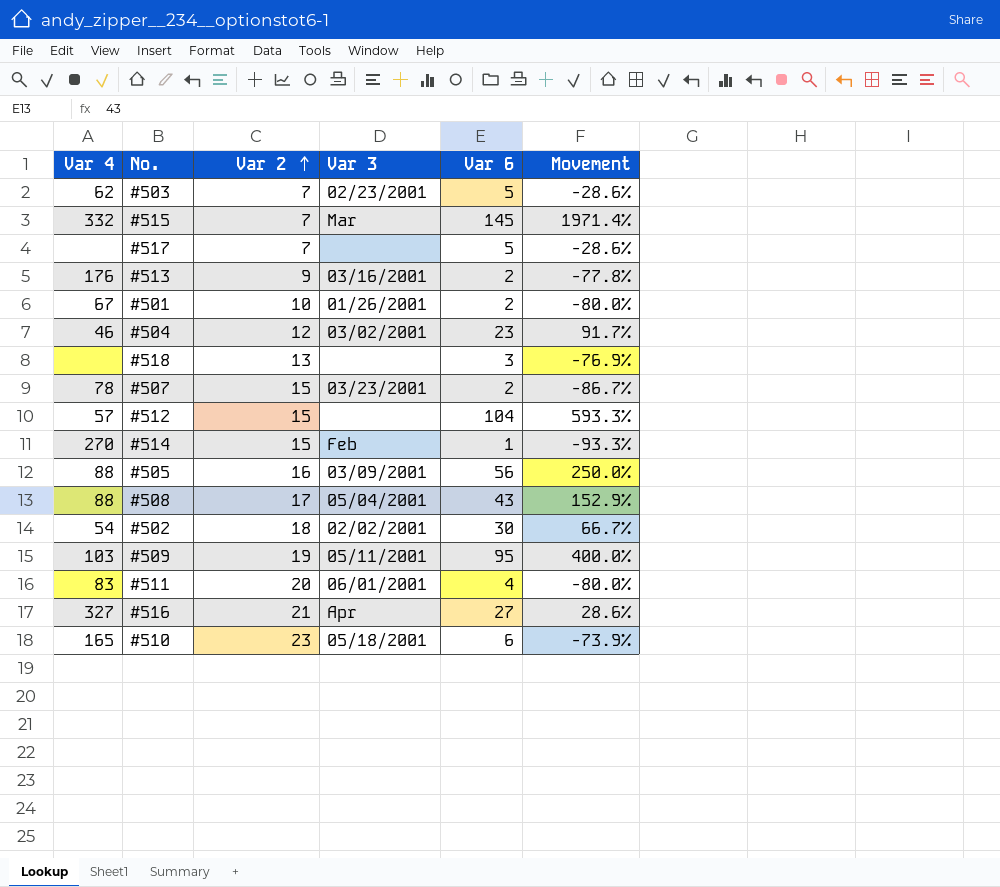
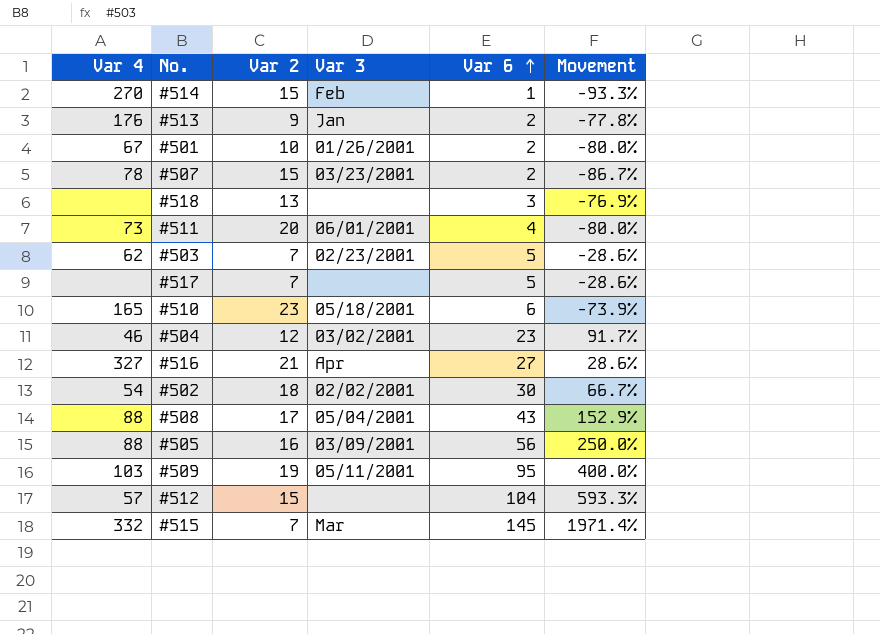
row order: Var 2 ascending -> Var 6 ascending
#513 | Var 3: 03/16/2001 -> Jan
#511 | Var 4: 83 -> 73

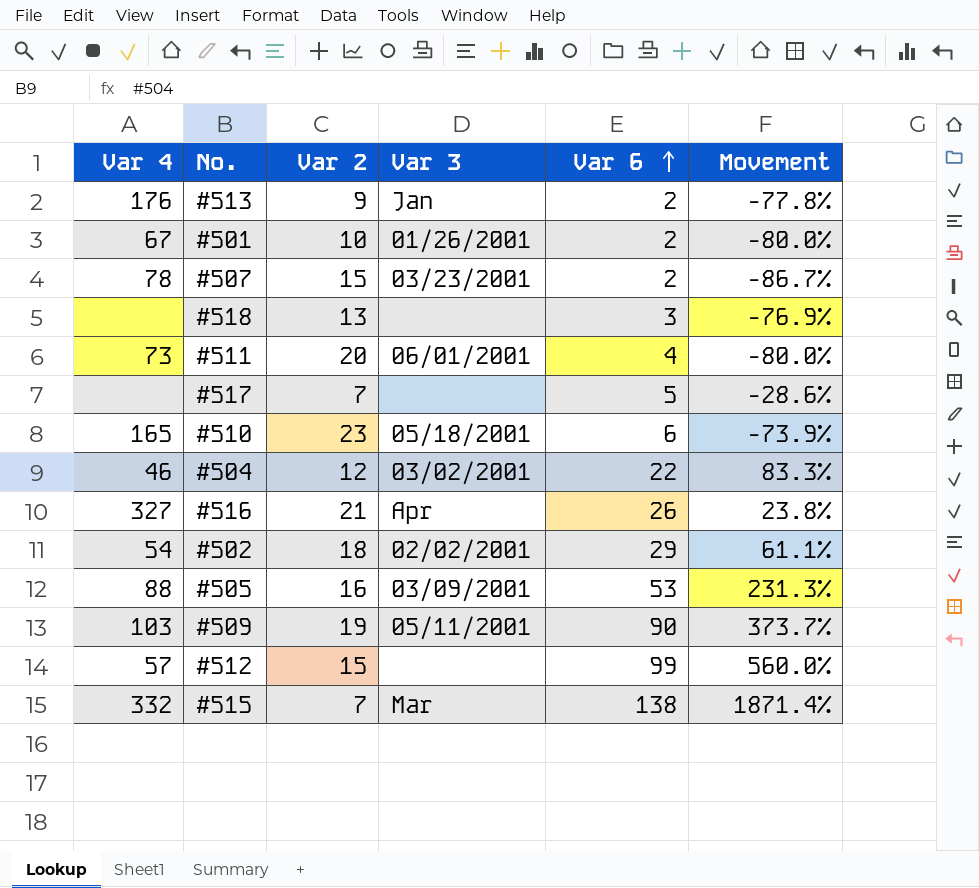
row #514: 270 | 15 | Feb | 1 | -93.3% -> none
row #503: 62 | 7 | 02/23/2001 | 5 | -28.6% -> none
row #508: 88 | 17 | 05/04/2001 | 43 | 152.9% -> none
#504 | Var 6: 23 -> 22
#504 | Movement: 91.7% -> 83.3%
#516 | Var 6: 27 -> 26
#516 | Movement: 28.6% -> 23.8%
#502 | Var 6: 30 -> 29
#502 | Movement: 66.7% -> 61.1%
#505 | Var 6: 56 -> 53
#505 | Movement: 250.0% -> 231.3%
#509 | Var 6: 95 -> 90
#509 | Movement: 400.0% -> 373.7%
#512 | Var 6: 104 -> 99
#512 | Movement: 593.3% -> 560.0%
#515 | Var 6: 145 -> 138
#515 | Movement: 1971.4% -> 1871.4%

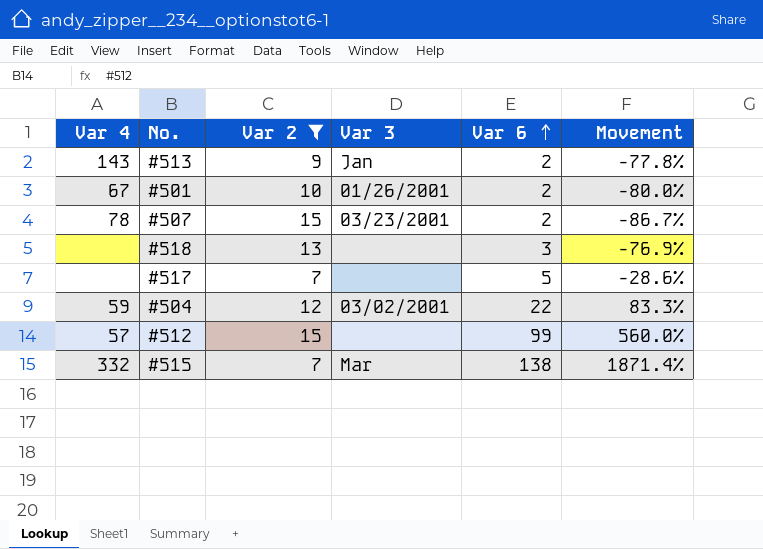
filter: none -> Var 2 <= 15
#513 | Var 4: 176 -> 143
#504 | Var 4: 46 -> 59

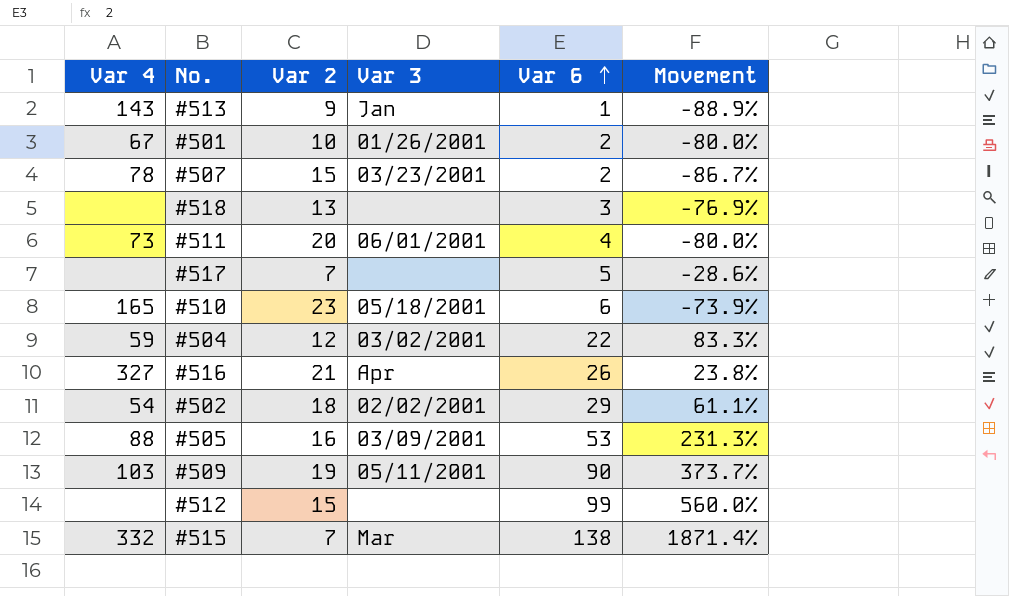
filter: Var 2 <= 15 -> none
#513 | Var 6: 2 -> 1
#513 | Movement: -77.8% -> -88.9%
#512 | Var 4: 57 -> none

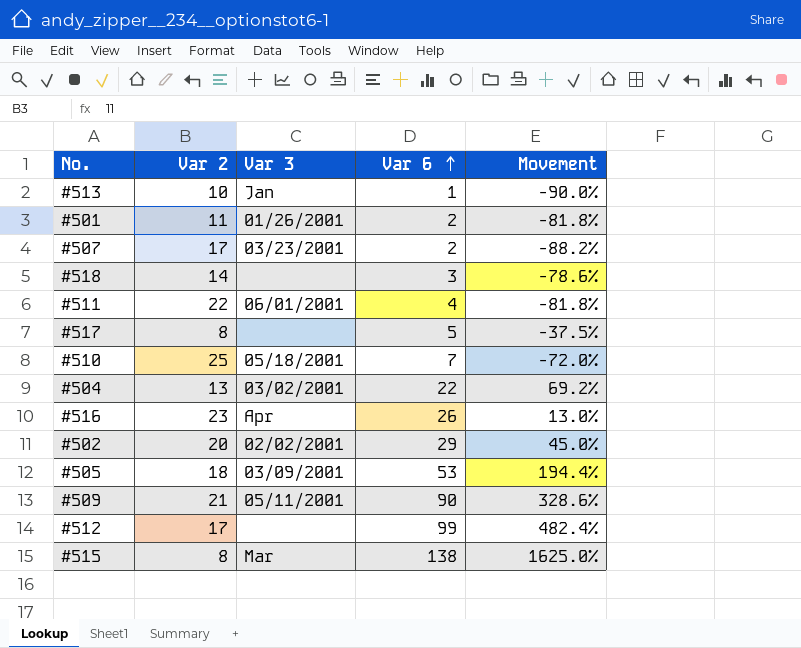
column Var 4 | position: 1 -> none
#513 | Var 2: 9 -> 10
#513 | Movement: -88.9% -> -90.0%
#501 | Var 2: 10 -> 11
#501 | Movement: -80.0% -> -81.8%
#507 | Var 2: 15 -> 17
#507 | Movement: -86.7% -> -88.2%
#518 | Var 2: 13 -> 14
#518 | Movement: -76.9% -> -78.6%
#511 | Var 2: 20 -> 22
#511 | Movement: -80.0% -> -81.8%
#517 | Var 2: 7 -> 8
#517 | Movement: -28.6% -> -37.5%
#510 | Var 2: 23 -> 25
#510 | Var 6: 6 -> 7
#510 | Movement: -73.9% -> -72.0%
#504 | Var 2: 12 -> 13
#504 | Movement: 83.3% -> 69.2%
#516 | Var 2: 21 -> 23
#516 | Movement: 23.8% -> 13.0%
#502 | Var 2: 18 -> 20
#502 | Movement: 61.1% -> 45.0%
#505 | Var 2: 16 -> 18
#505 | Movement: 231.3% -> 194.4%
#509 | Var 2: 19 -> 21
#509 | Movement: 373.7% -> 328.6%
#512 | Var 2: 15 -> 17
#512 | Movement: 560.0% -> 482.4%
#515 | Var 2: 7 -> 8
#515 | Movement: 1871.4% -> 1625.0%

